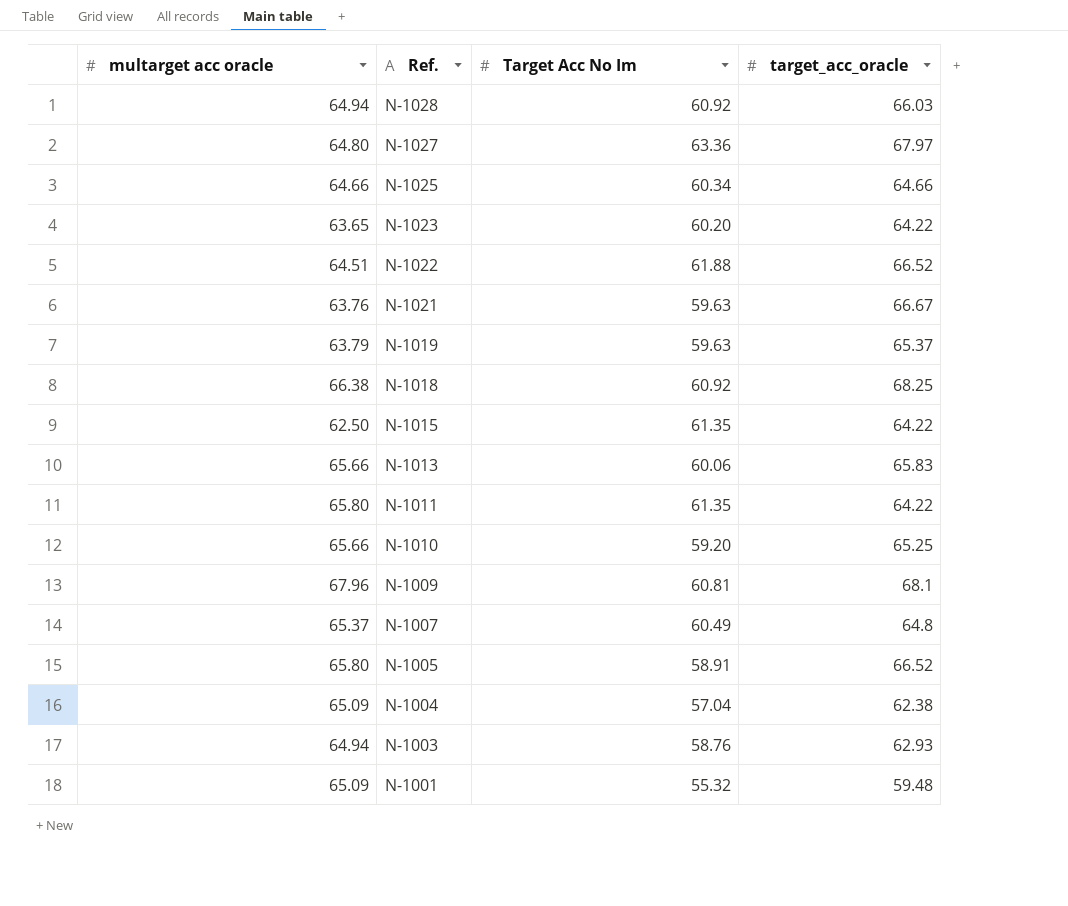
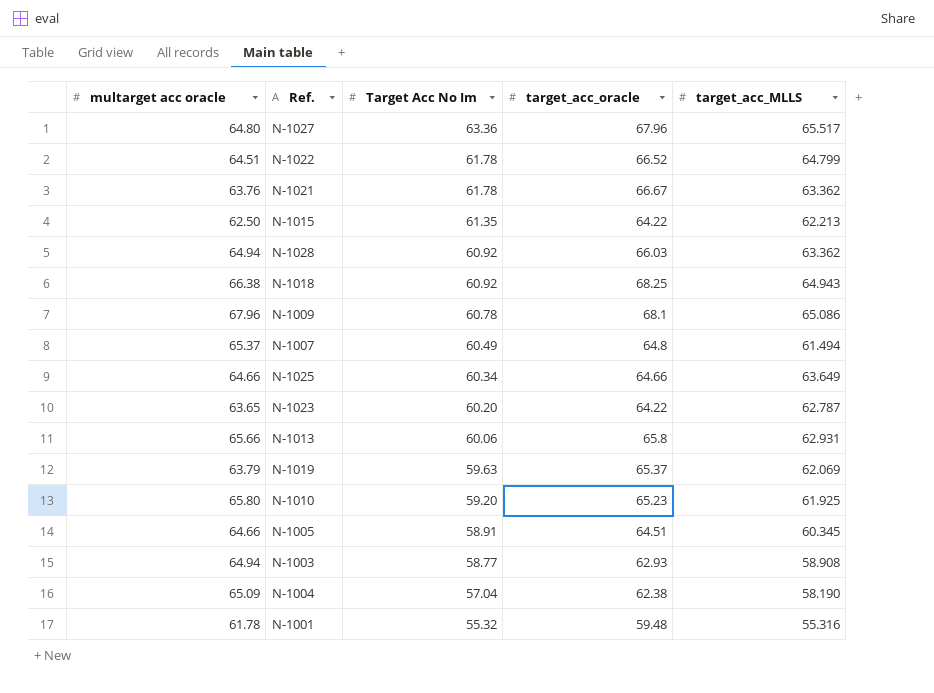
row order: Ref. descending -> Target Acc No Im descending
column target_acc_MLLS | position: none -> 5
row N-1011: 65.80 | 61.35 | 64.22 -> none
N-1027 | target_acc_oracle: 67.97 -> 67.96
N-1022 | Target Acc No Im: 61.88 -> 61.78
N-1021 | Target Acc No Im: 59.63 -> 61.78
N-1009 | Target Acc No Im: 60.81 -> 60.78
N-1013 | target_acc_oracle: 65.83 -> 65.8
N-1010 | multarget acc oracle: 65.66 -> 65.80
N-1010 | target_acc_oracle: 65.25 -> 65.23
N-1005 | multarget acc oracle: 65.80 -> 64.66
N-1005 | target_acc_oracle: 66.52 -> 64.51
N-1003 | Target Acc No Im: 58.76 -> 58.77
N-1001 | multarget acc oracle: 65.09 -> 61.78

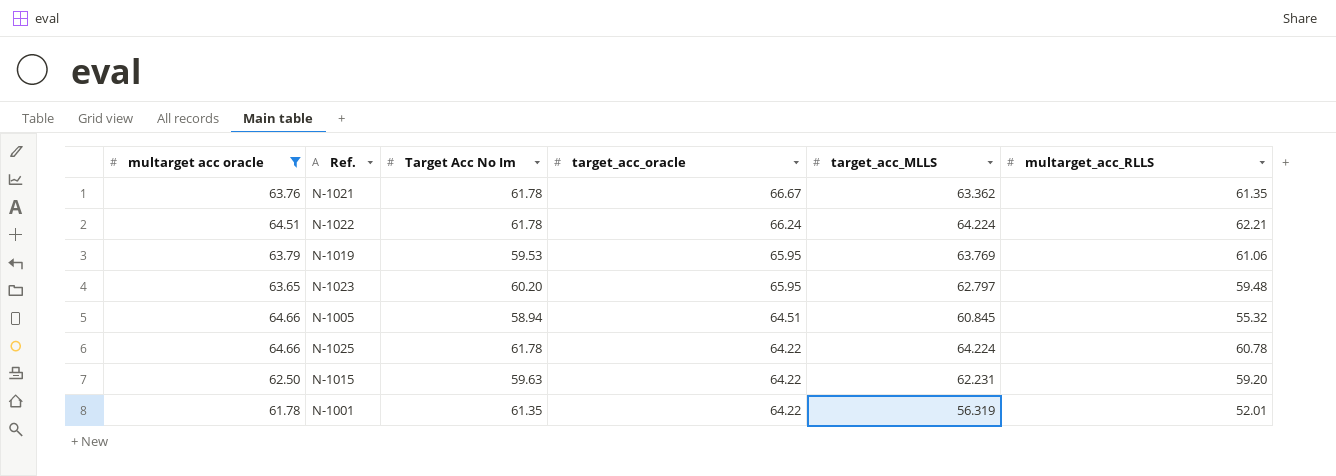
filter: none -> multarget acc oracle <= 64.66
row order: Target Acc No Im descending -> target_acc_oracle descending
column multarget_acc_RLLS | position: none -> 6
N-1022 | target_acc_oracle: 66.52 -> 66.24
N-1022 | target_acc_MLLS: 64.799 -> 64.224
N-1019 | Target Acc No Im: 59.63 -> 59.53
N-1019 | target_acc_oracle: 65.37 -> 65.95
N-1019 | target_acc_MLLS: 62.069 -> 63.769
N-1023 | target_acc_oracle: 64.22 -> 65.95
N-1023 | target_acc_MLLS: 62.787 -> 62.797
N-1005 | Target Acc No Im: 58.91 -> 58.94
N-1005 | target_acc_MLLS: 60.345 -> 60.845
N-1025 | Target Acc No Im: 60.34 -> 61.78
N-1025 | target_acc_oracle: 64.66 -> 64.22
N-1025 | target_acc_MLLS: 63.649 -> 64.224
N-1015 | Target Acc No Im: 61.35 -> 59.63
N-1015 | target_acc_MLLS: 62.213 -> 62.231
N-1001 | Target Acc No Im: 55.32 -> 61.35
N-1001 | target_acc_oracle: 59.48 -> 64.22
N-1001 | target_acc_MLLS: 55.316 -> 56.319

